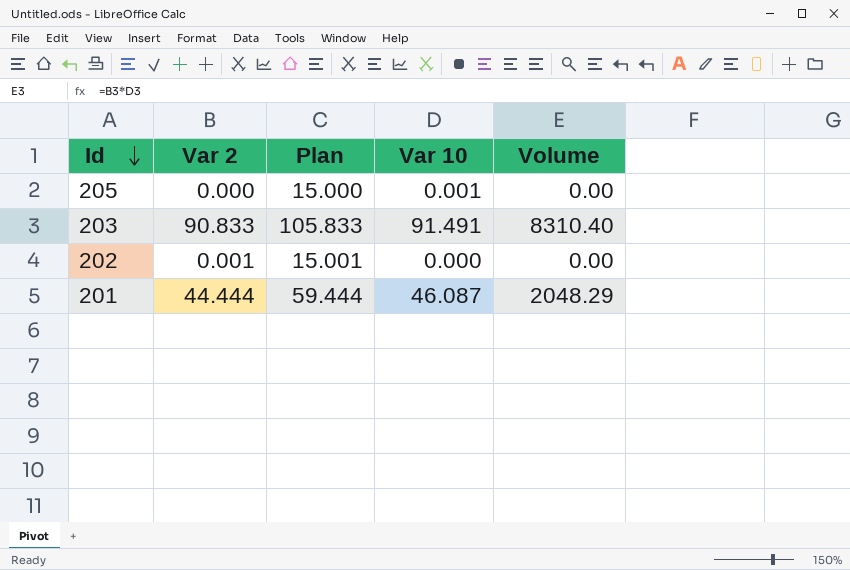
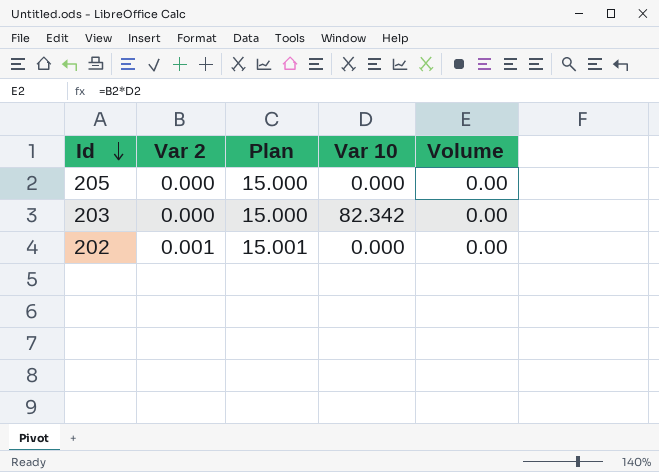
row 201: 44.444 | 59.444 | 46.087 | 2048.29 -> none
205 | Var 10: 0.001 -> 0.000
203 | Var 2: 90.833 -> 0.000
203 | Plan: 105.833 -> 15.000
203 | Var 10: 91.491 -> 82.342
203 | Volume: 8310.40 -> 0.00

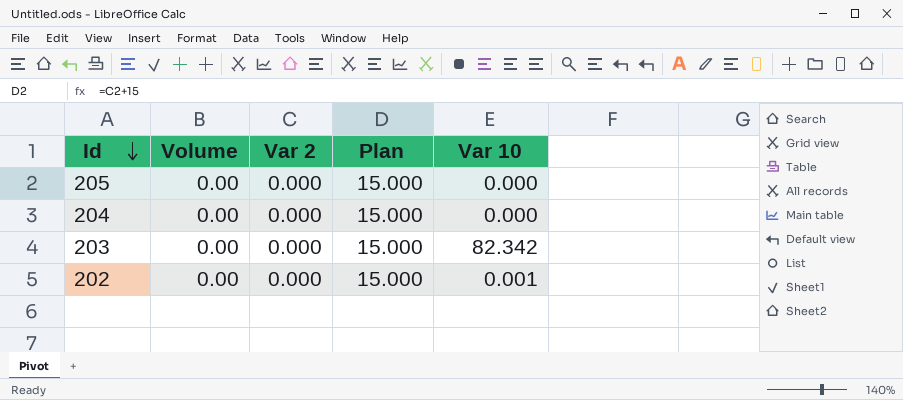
column Volume | position: 5 -> 2
row 204: none -> 0.00 | 0.000 | 15.000 | 0.000
202 | Var 2: 0.001 -> 0.000
202 | Plan: 15.001 -> 15.000
202 | Var 10: 0.000 -> 0.001

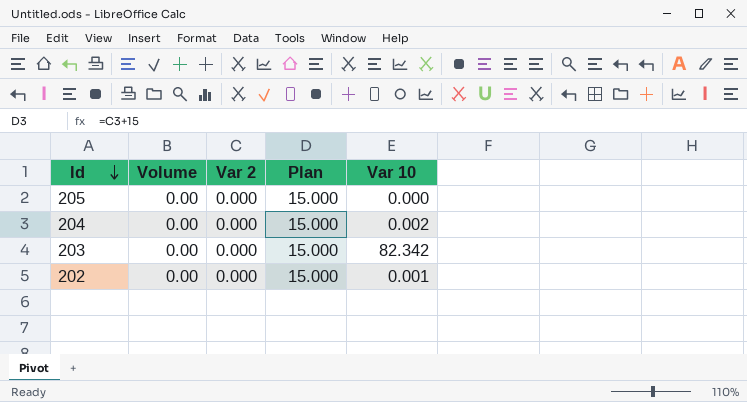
204 | Var 10: 0.000 -> 0.002

